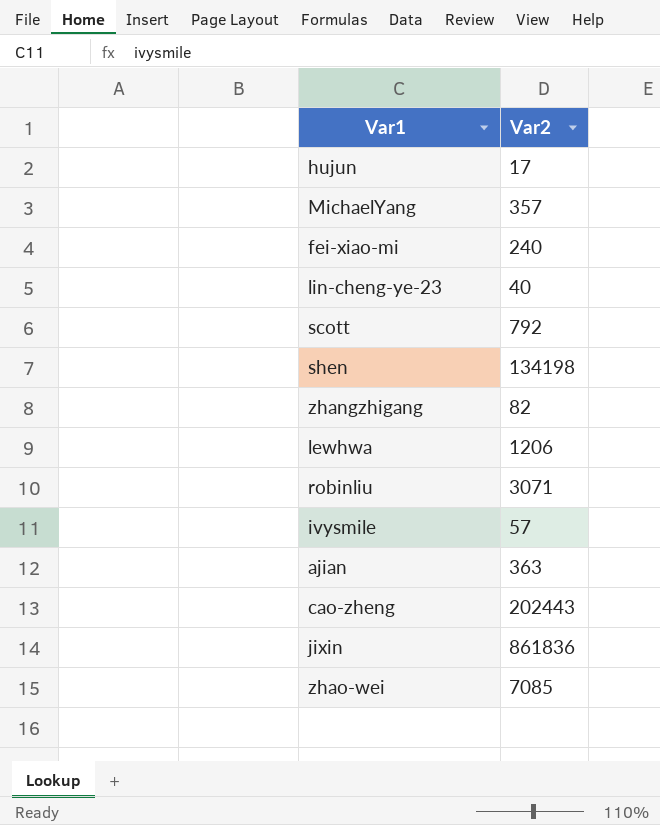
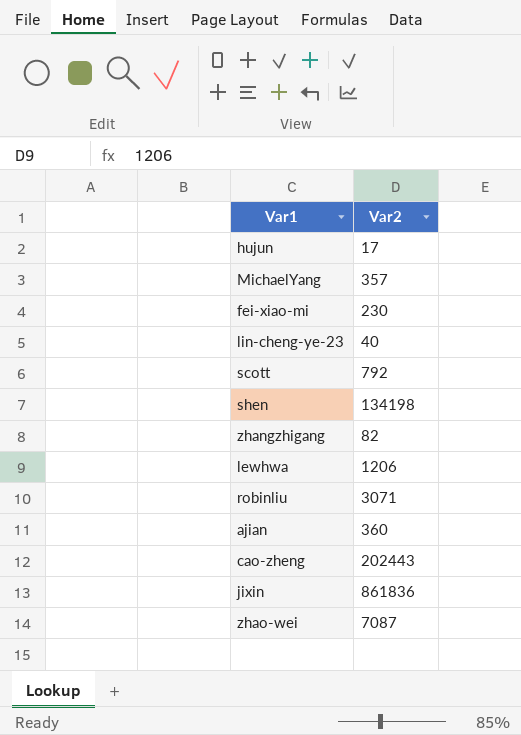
row ivysmile: 57 -> none
fei-xiao-mi | Var2: 240 -> 230
ajian | Var2: 363 -> 360
zhao-wei | Var2: 7085 -> 7087

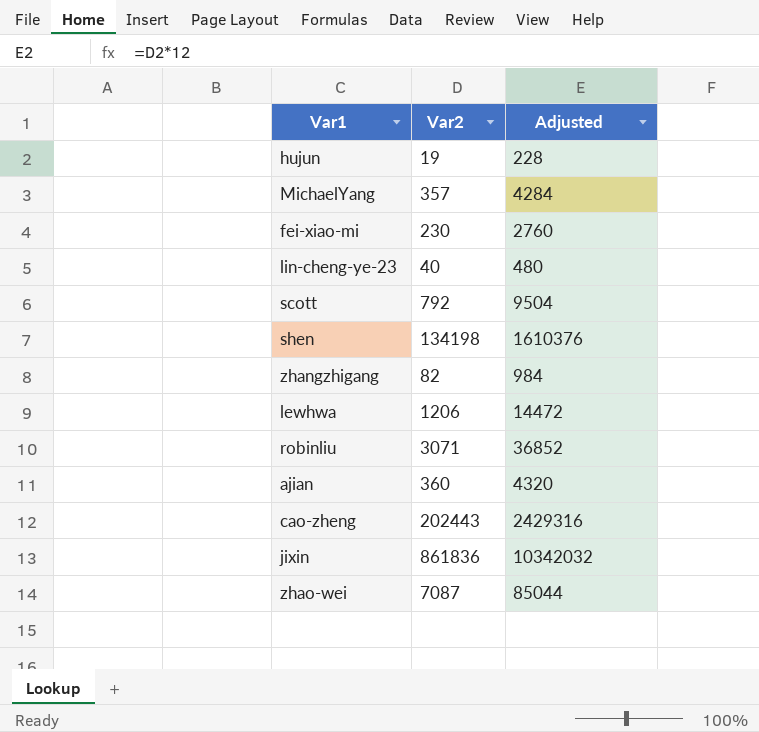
column Adjusted | formula: none -> [Var2] * 12
hujun | Var2: 17 -> 19

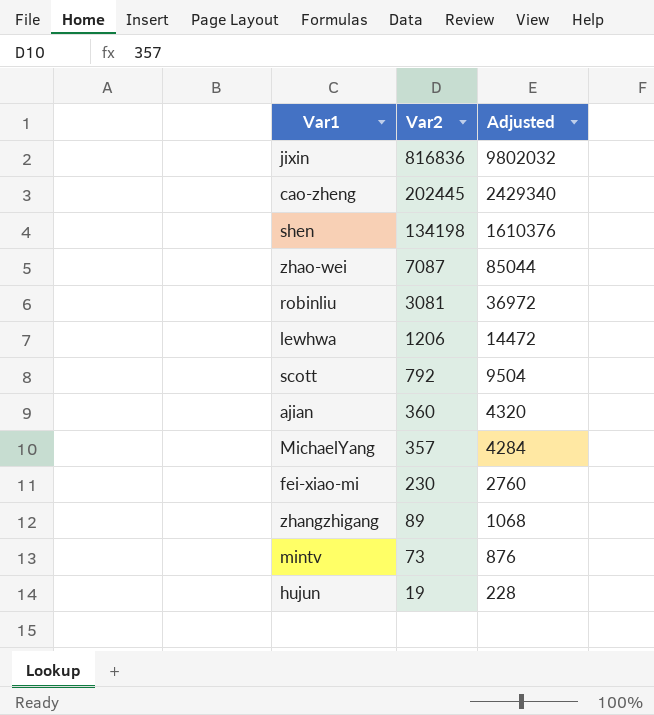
row order: none -> Var2 descending
row lin-cheng-ye-23: 40 | 480 -> none
jixin | Var2: 861836 -> 816836
jixin | Adjusted: 10342032 -> 9802032
cao-zheng | Var2: 202443 -> 202445
cao-zheng | Adjusted: 2429316 -> 2429340
robinliu | Var2: 3071 -> 3081
robinliu | Adjusted: 36852 -> 36972
zhangzhigang | Var2: 82 -> 89
zhangzhigang | Adjusted: 984 -> 1068
row mintv: none -> 73 | 876

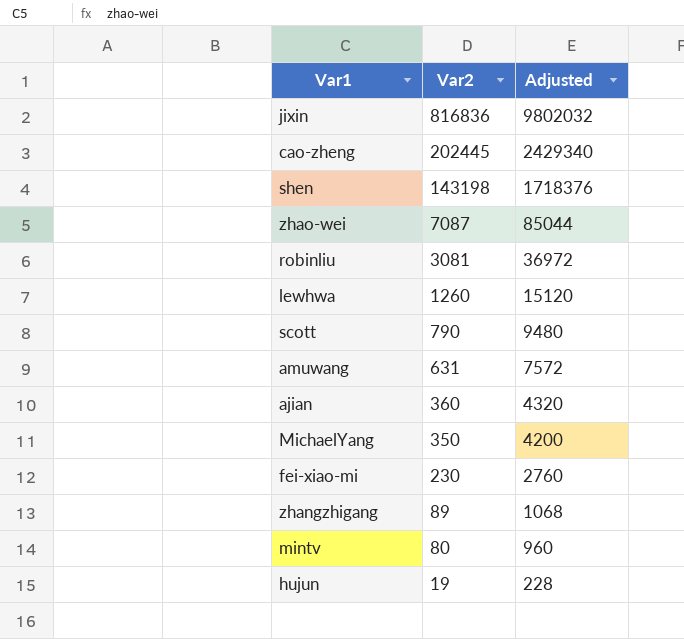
shen | Var2: 134198 -> 143198
shen | Adjusted: 1610376 -> 1718376
lewhwa | Var2: 1206 -> 1260
lewhwa | Adjusted: 14472 -> 15120
scott | Var2: 792 -> 790
scott | Adjusted: 9504 -> 9480
row amuwang: none -> 631 | 7572
MichaelYang | Var2: 357 -> 350
MichaelYang | Adjusted: 4284 -> 4200
mintv | Var2: 73 -> 80
mintv | Adjusted: 876 -> 960

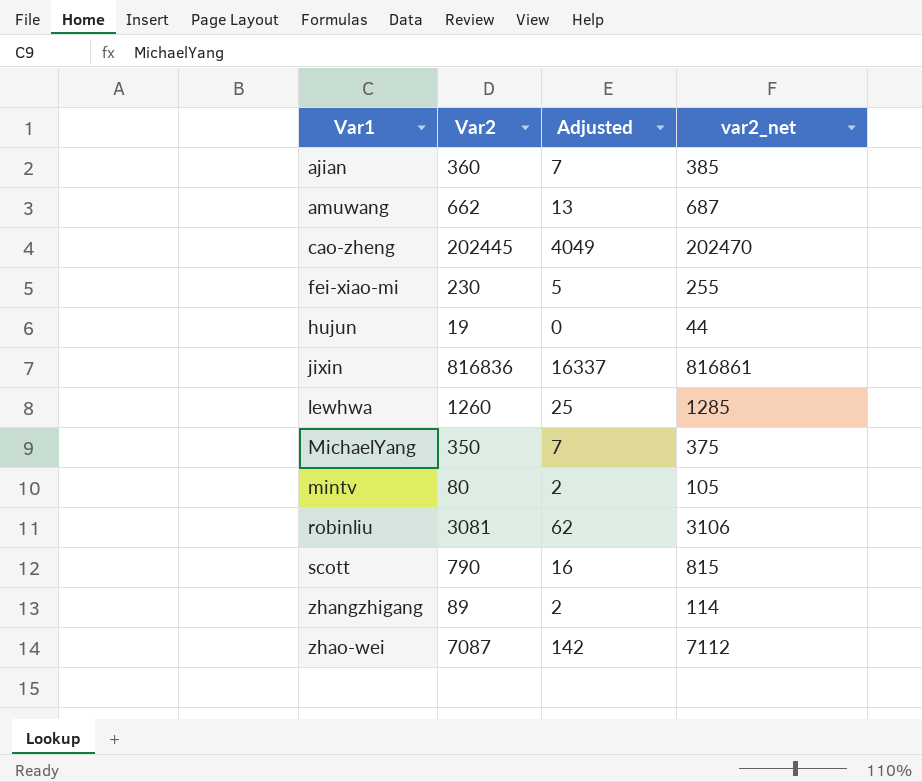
row order: Var2 descending -> Var1 ascending
column Adjusted | formula: [Var2] * 12 -> [Var2] * 0.02
column var2_net | formula: none -> [Var2] + 25
row shen: 143198 | 1718376 -> none
amuwang | Var2: 631 -> 662

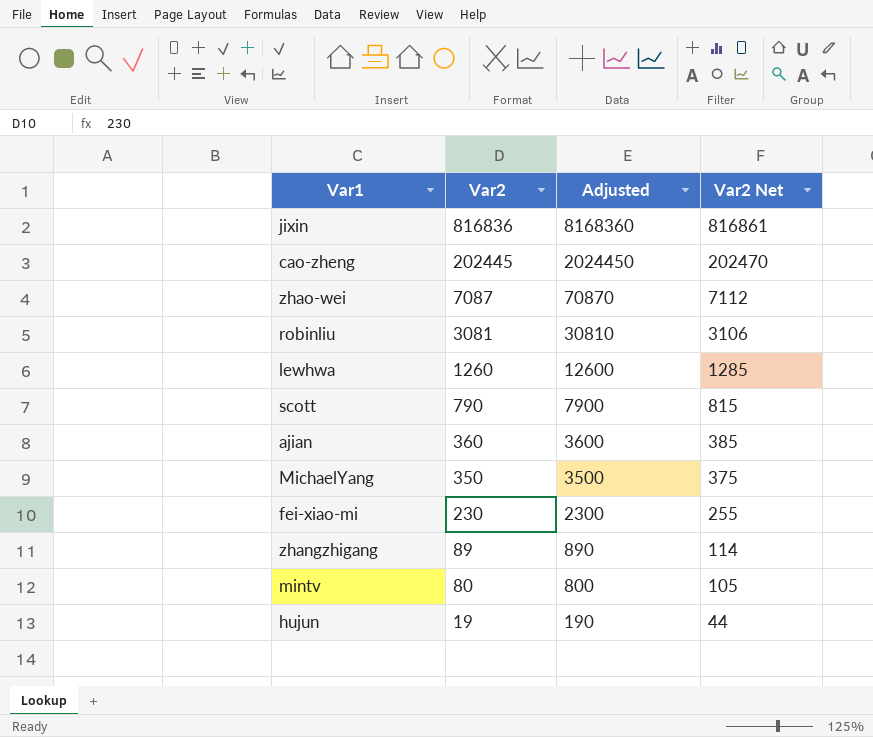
row order: Var1 ascending -> Var2 descending
column Adjusted | formula: [Var2] * 0.02 -> [Var2] * 10
column name: var2_net -> Var2 Net
row amuwang: 662 | 13 | 687 -> none

